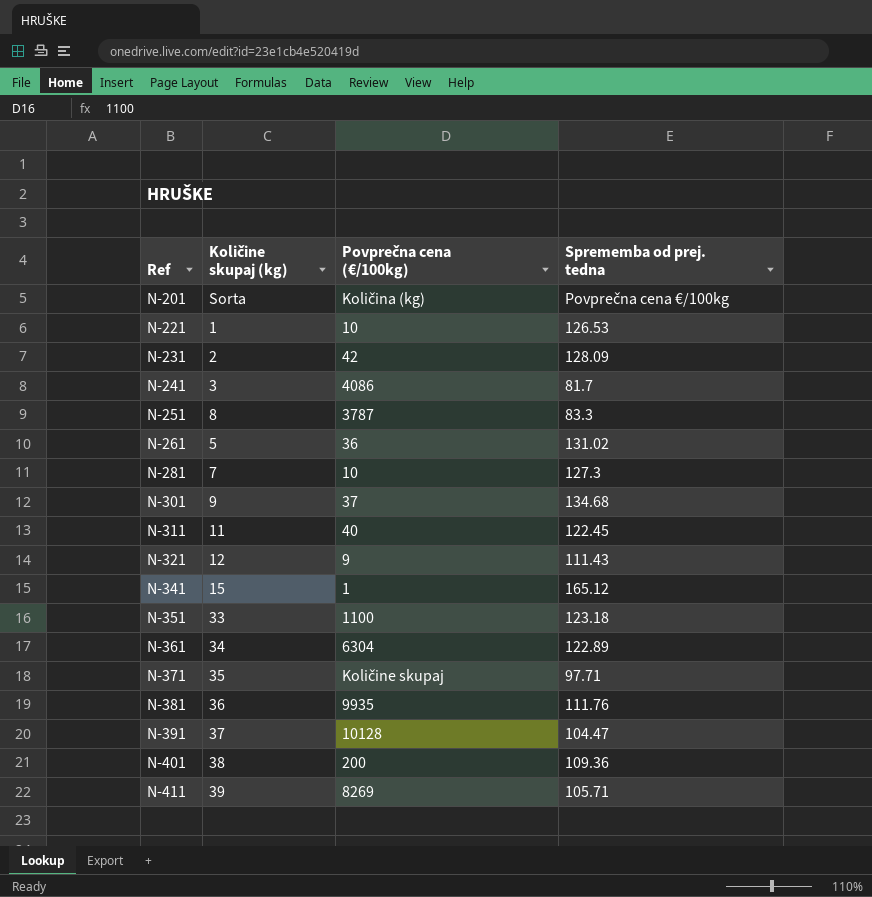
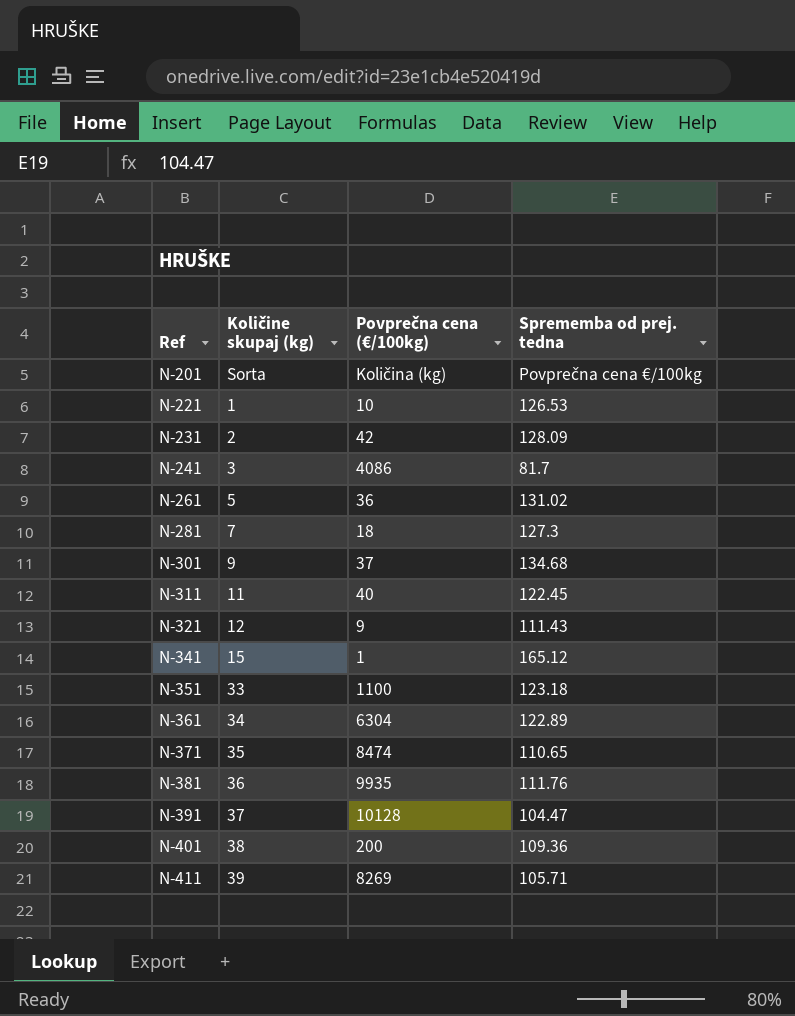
row N-251: 8 | 3787 | 83.3 -> none
N-281 | Povprečna cena (€/100kg): 10 -> 18
N-371 | Povprečna cena (€/100kg): Količine skupaj -> 8474
N-371 | Sprememba od prej. tedna: 97.71 -> 110.65

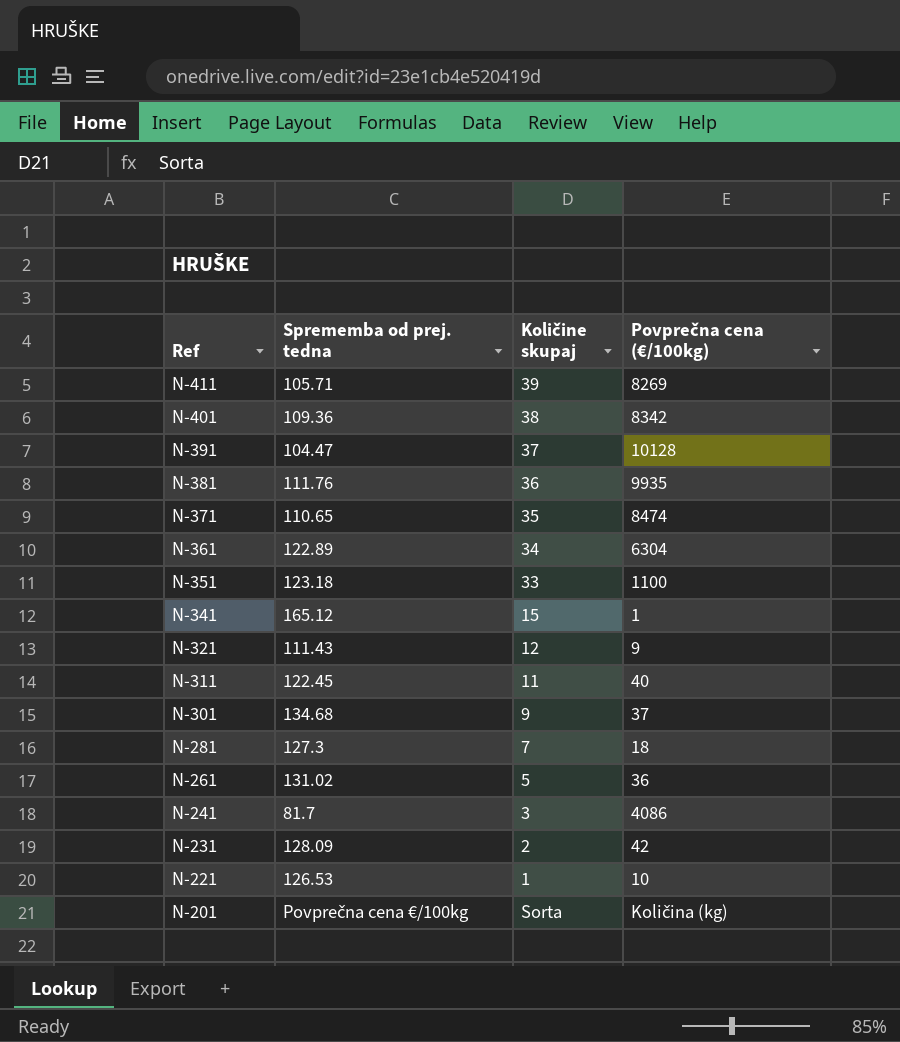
row order: Ref ascending -> Ref descending
column Sprememba od prej. tedna | position: 4 -> 2
column name: Količine skupaj (kg) -> Količine skupaj
N-401 | Povprečna cena (€/100kg): 200 -> 8342

